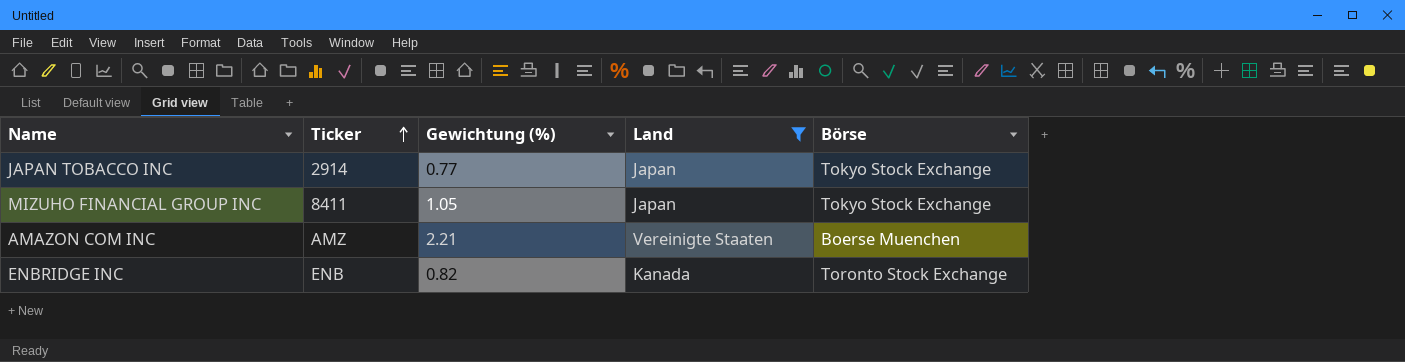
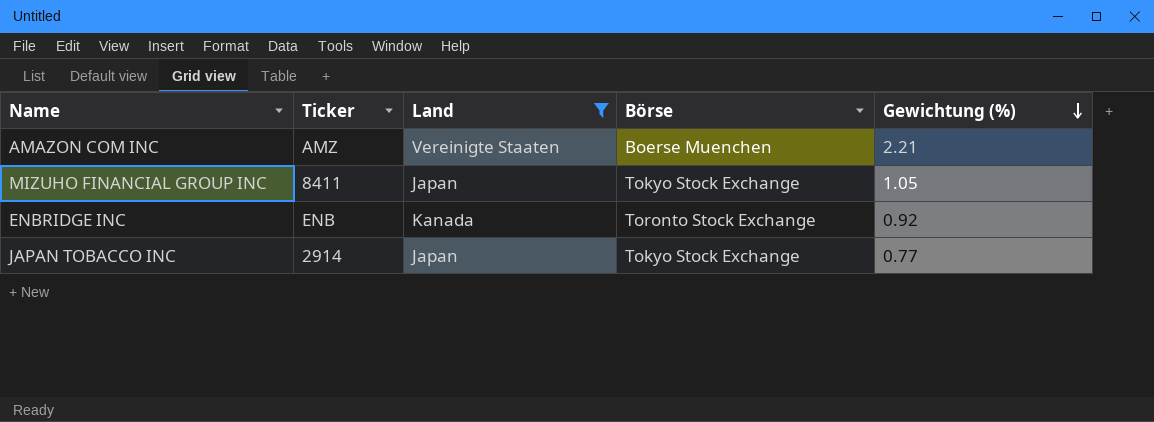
row order: Ticker ascending -> Gewichtung (%) descending
column Gewichtung (%) | position: 3 -> 5
ENBRIDGE INC | Gewichtung (%): 0.82 -> 0.92

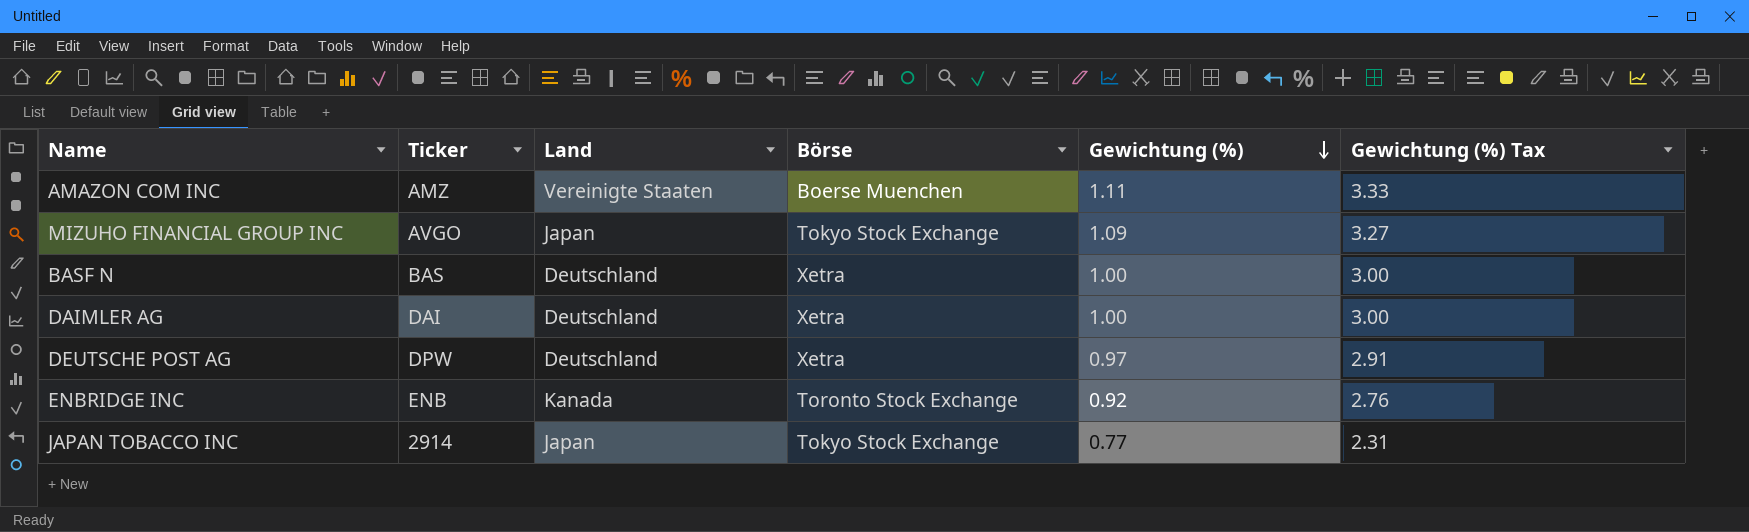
filter: Land != Deutschland -> none
column Gewichtung (%) Tax | formula: none -> [Gewichtung (%)] * 3
AMAZON COM INC | Gewichtung (%): 2.21 -> 1.11
MIZUHO FINANCIAL GROUP INC | Ticker: 8411 -> AVGO
MIZUHO FINANCIAL GROUP INC | Gewichtung (%): 1.05 -> 1.09

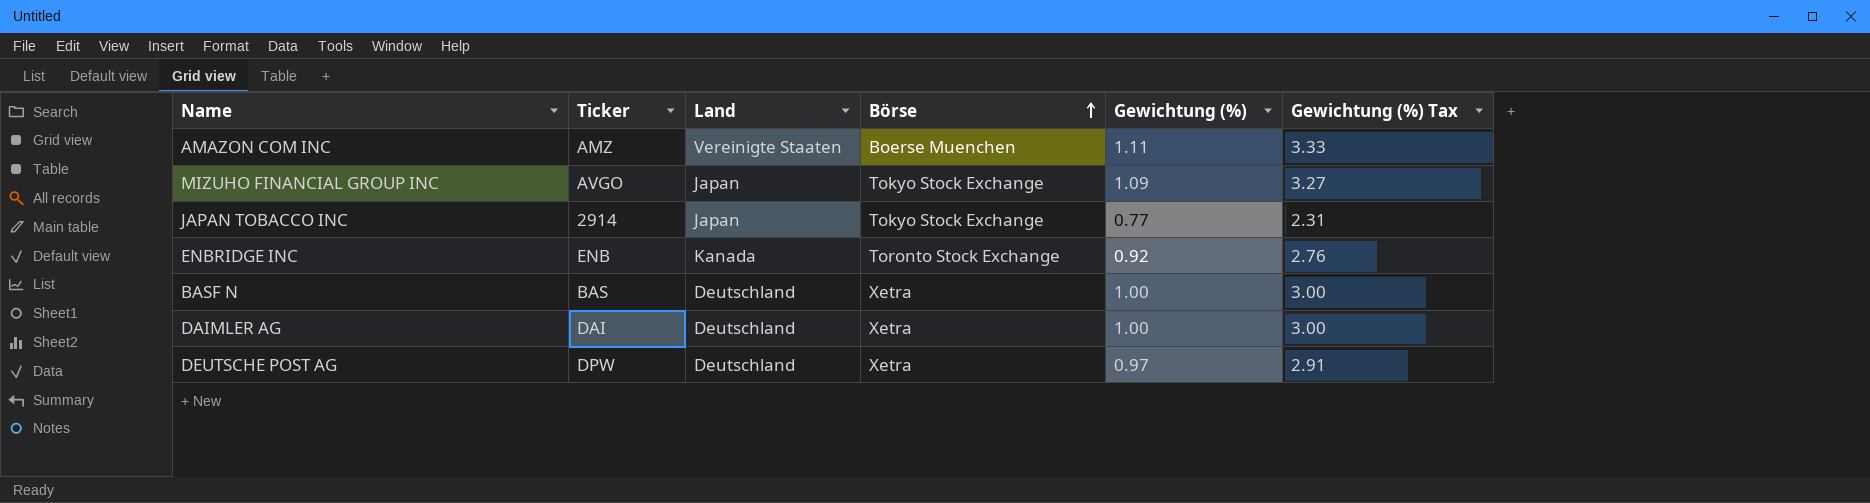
row order: Gewichtung (%) descending -> Börse ascending

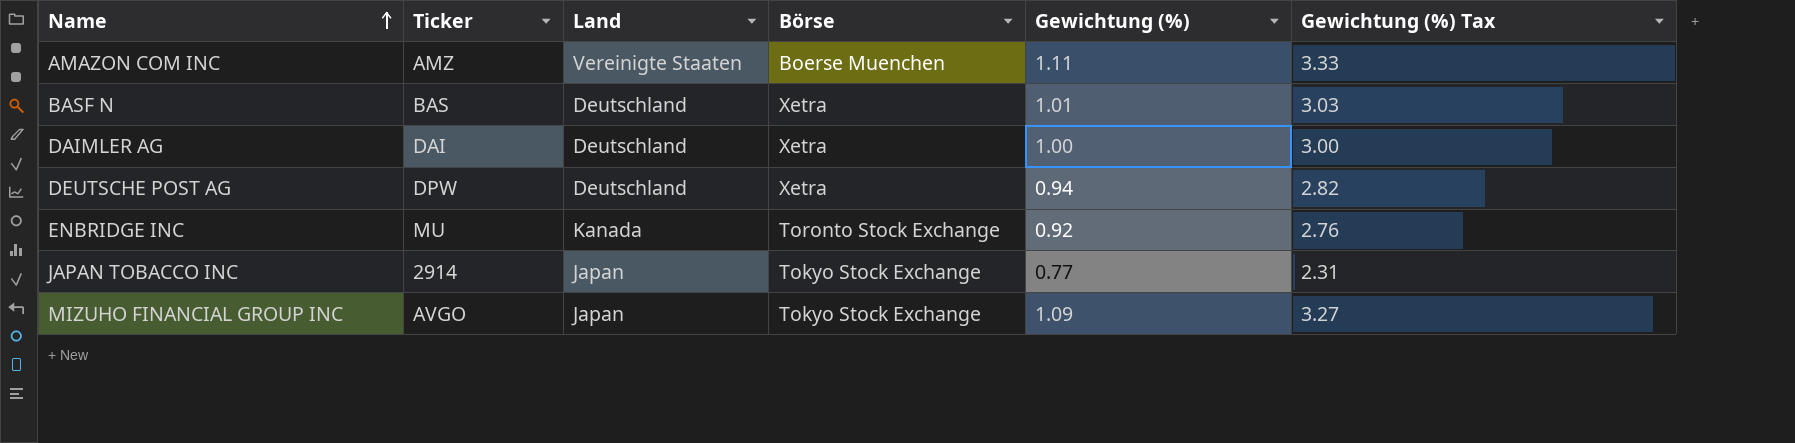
row order: Börse ascending -> Name ascending
BASF N | Gewichtung (%): 1.00 -> 1.01
BASF N | Gewichtung (%) Tax: 3.00 -> 3.03
DEUTSCHE POST AG | Gewichtung (%): 0.97 -> 0.94
DEUTSCHE POST AG | Gewichtung (%) Tax: 2.91 -> 2.82
ENBRIDGE INC | Ticker: ENB -> MU

